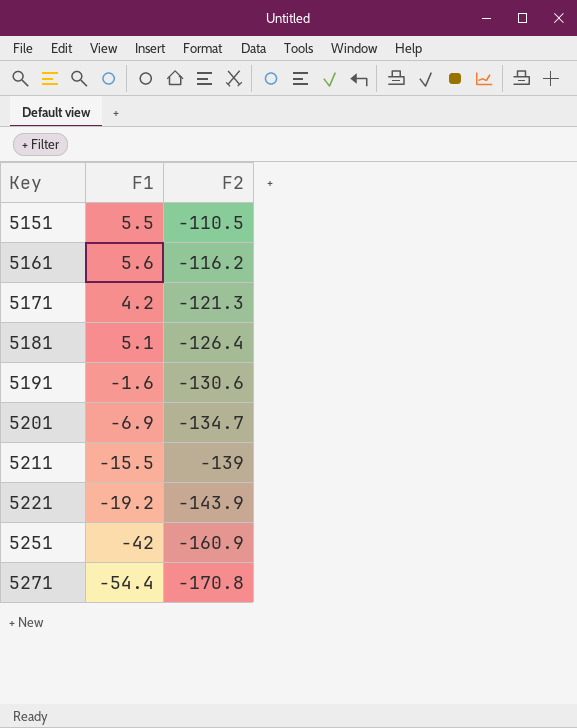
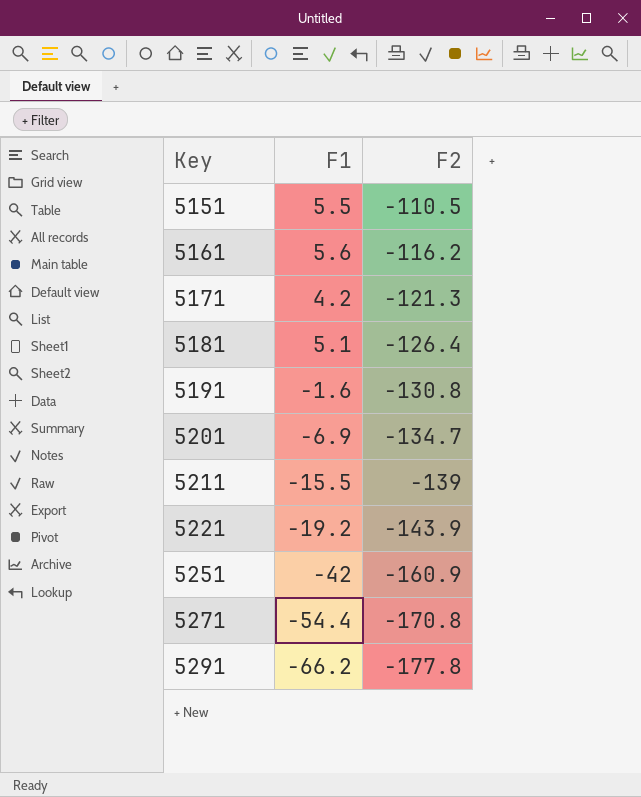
5191 | F2: -130.6 -> -130.8
row 5291: none -> -66.2 | -177.8

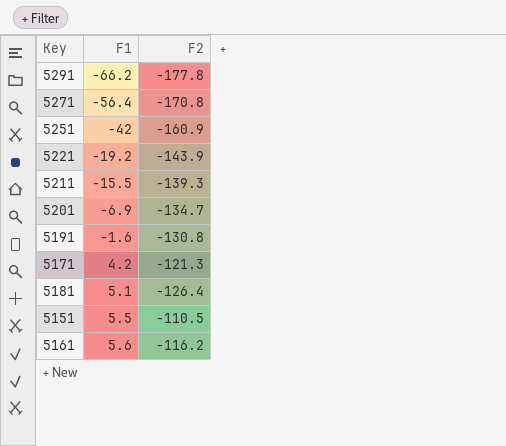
row order: Key ascending -> F1 ascending
5271 | F1: -54.4 -> -56.4
5211 | F2: -139 -> -139.3

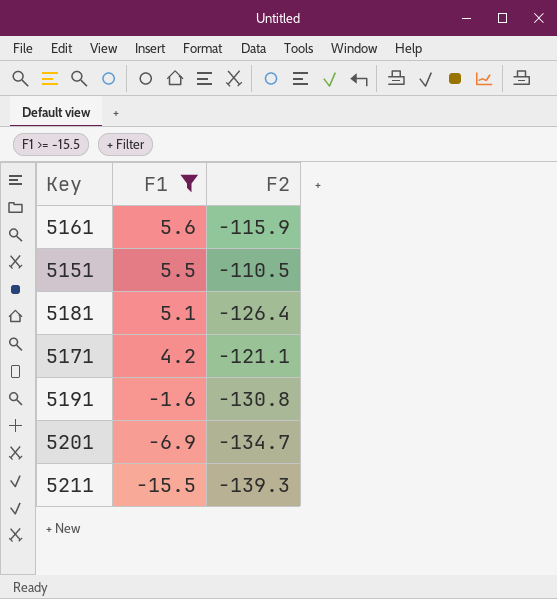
filter: none -> F1 >= -15.5
row order: F1 ascending -> F1 descending
5161 | F2: -116.2 -> -115.9
5171 | F2: -121.3 -> -121.1

